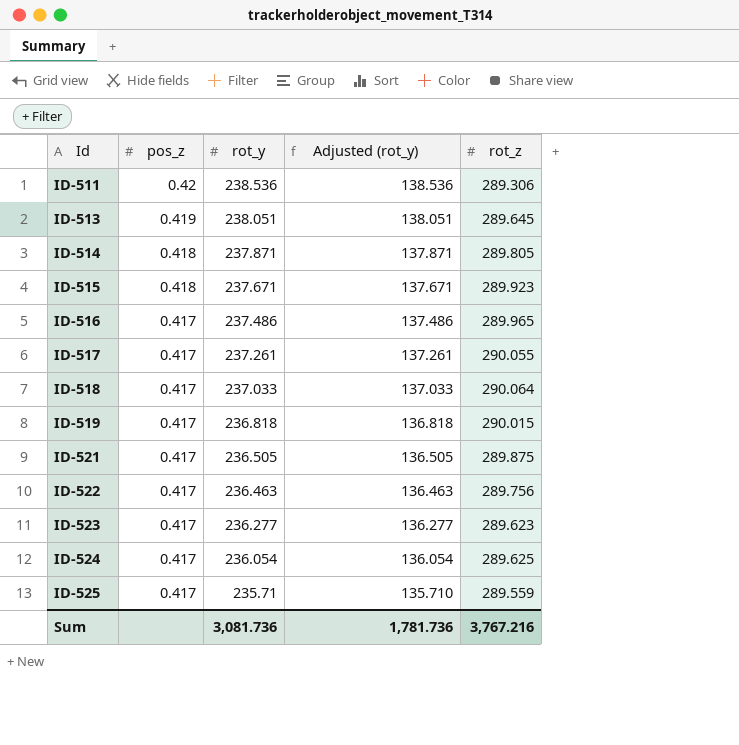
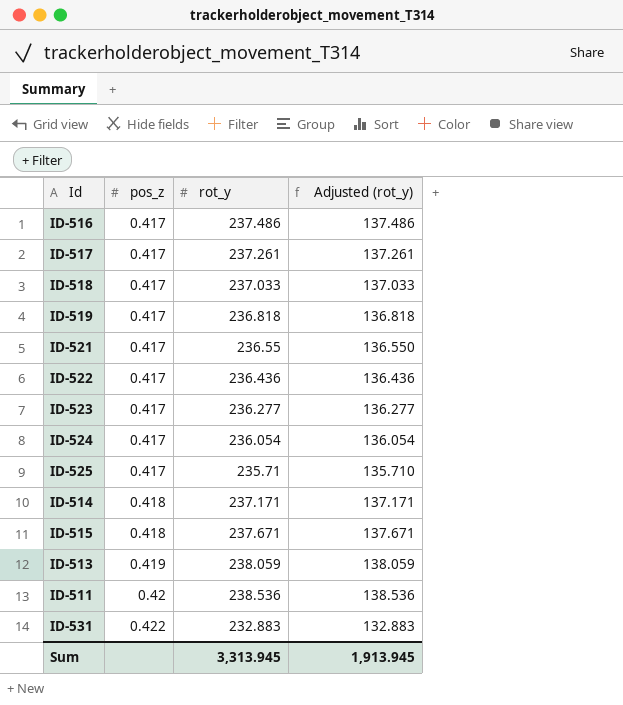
row order: Id ascending -> pos_z ascending
column rot_z | position: 5 -> none
ID-521 | rot_y: 236.505 -> 236.55
ID-521 | Adjusted (rot_y): 136.505 -> 136.550
ID-522 | rot_y: 236.463 -> 236.436
ID-522 | Adjusted (rot_y): 136.463 -> 136.436
ID-514 | rot_y: 237.871 -> 237.171
ID-514 | Adjusted (rot_y): 137.871 -> 137.171
ID-513 | rot_y: 238.051 -> 238.059
ID-513 | Adjusted (rot_y): 138.051 -> 138.059
row ID-531: none -> 0.422 | 232.883 | 132.883
Sum | rot_y: 3,081.736 -> 3,313.945
Sum | Adjusted (rot_y): 1,781.736 -> 1,913.945

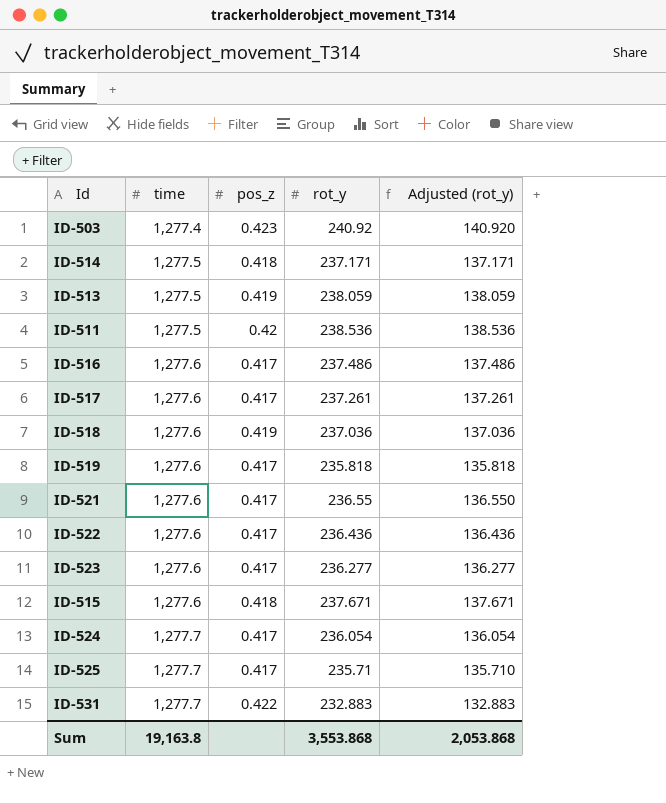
row order: pos_z ascending -> time ascending
column time | position: none -> 2
row ID-503: none -> 1,277.4 | 0.423 | 240.92 | 140.920
ID-518 | pos_z: 0.417 -> 0.419
ID-518 | rot_y: 237.033 -> 237.036
ID-518 | Adjusted (rot_y): 137.033 -> 137.036
ID-519 | rot_y: 236.818 -> 235.818
ID-519 | Adjusted (rot_y): 136.818 -> 135.818
Sum | rot_y: 3,313.945 -> 3,553.868
Sum | Adjusted (rot_y): 1,913.945 -> 2,053.868

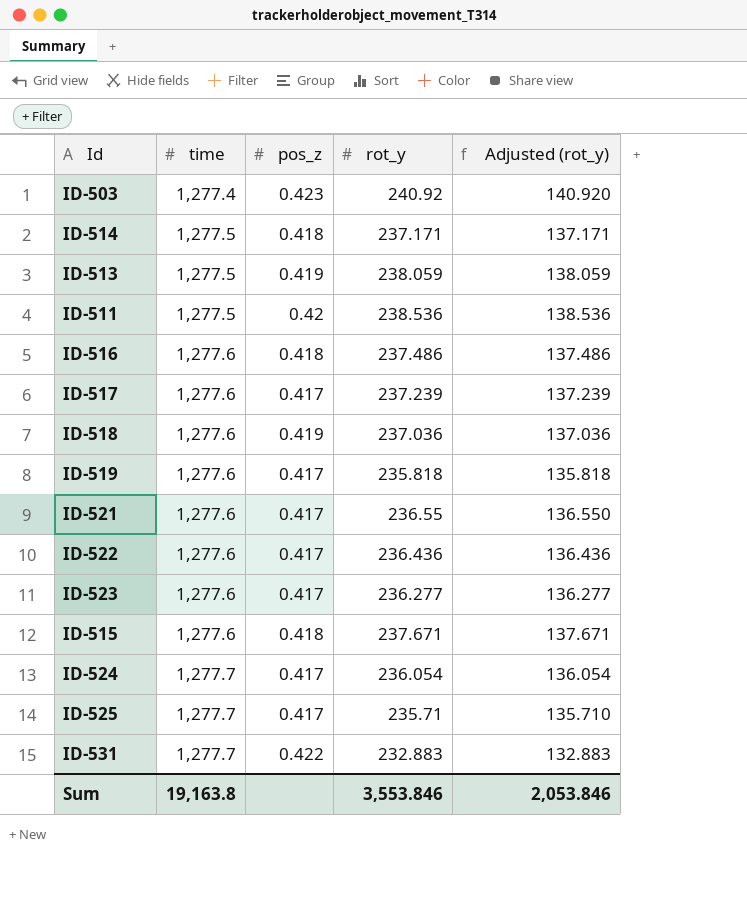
ID-516 | pos_z: 0.417 -> 0.418
ID-517 | rot_y: 237.261 -> 237.239
ID-517 | Adjusted (rot_y): 137.261 -> 137.239
Sum | rot_y: 3,553.868 -> 3,553.846
Sum | Adjusted (rot_y): 2,053.868 -> 2,053.846

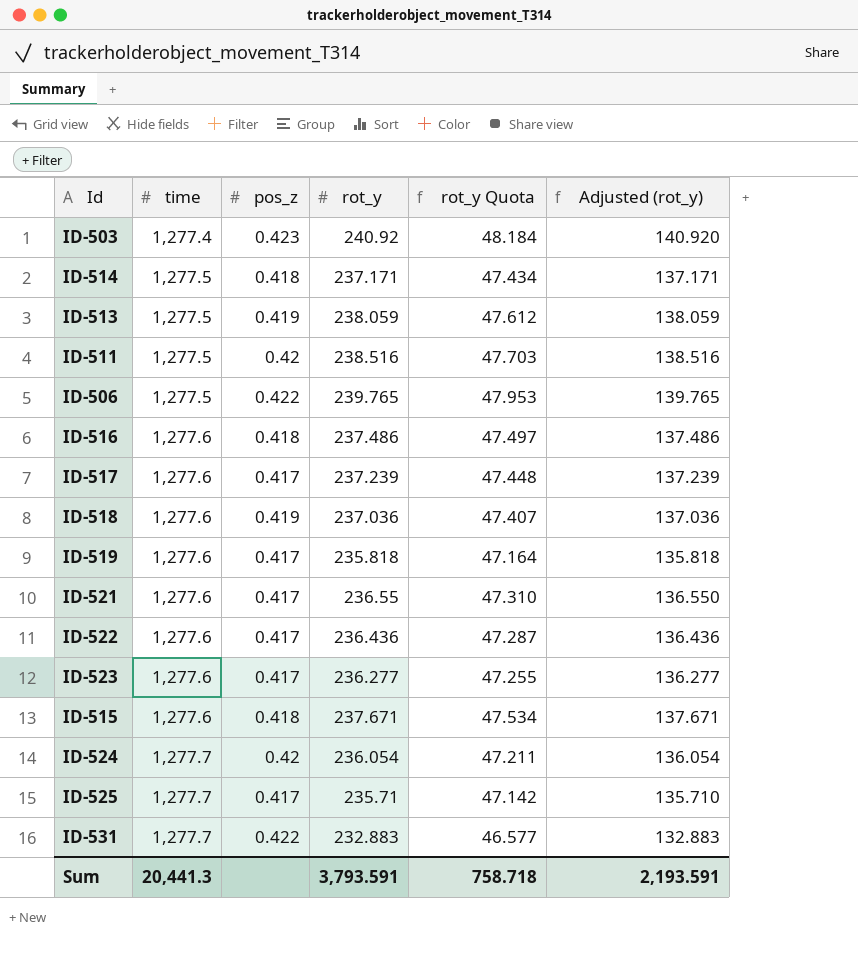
column rot_y Quota | formula: none -> [rot_y] * 0.2
ID-511 | rot_y: 238.536 -> 238.516
ID-511 | Adjusted (rot_y): 138.536 -> 138.516
row ID-506: none -> 1,277.5 | 0.422 | 239.765 | 47.953 | 139.765
ID-524 | pos_z: 0.417 -> 0.42
Sum | time: 19,163.8 -> 20,441.3
Sum | rot_y: 3,553.846 -> 3,793.591
Sum | Adjusted (rot_y): 2,053.846 -> 2,193.591

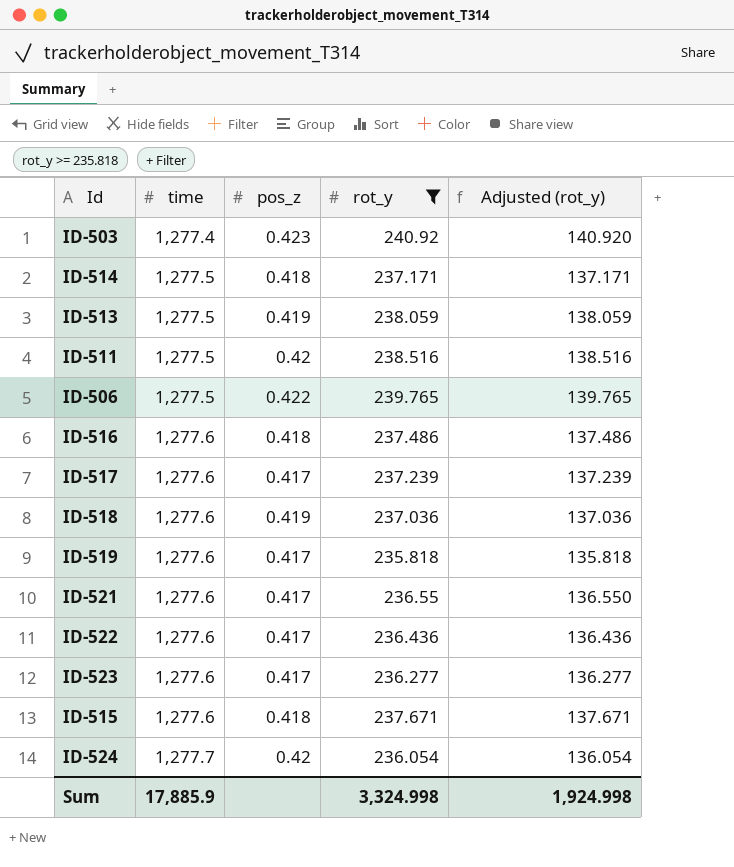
filter: none -> rot_y >= 235.818
column rot_y Quota | formula: [rot_y] * 0.2 -> none
Sum | time: 20,441.3 -> 17,885.9
Sum | rot_y: 3,793.591 -> 3,324.998
Sum | Adjusted (rot_y): 2,193.591 -> 1,924.998

